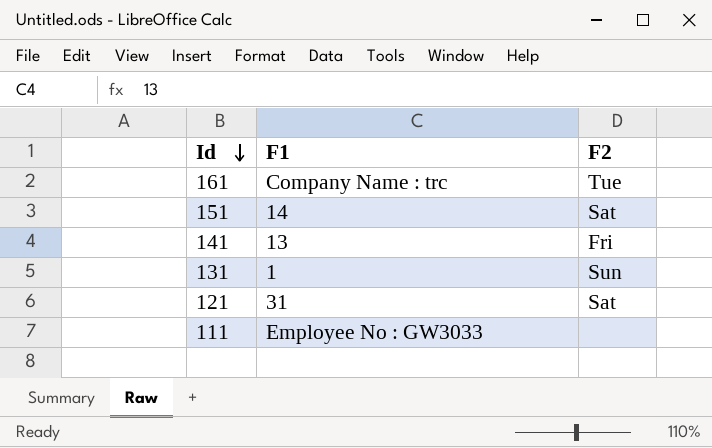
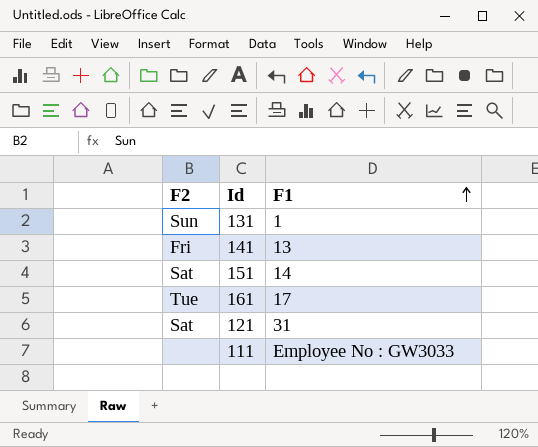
row order: Id descending -> F1 ascending
column F2 | position: 3 -> 1
161 | F1: Company Name : trc -> 17

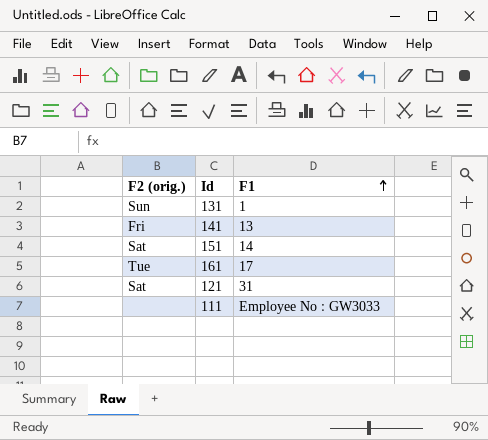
column name: F2 -> F2 (orig.)

